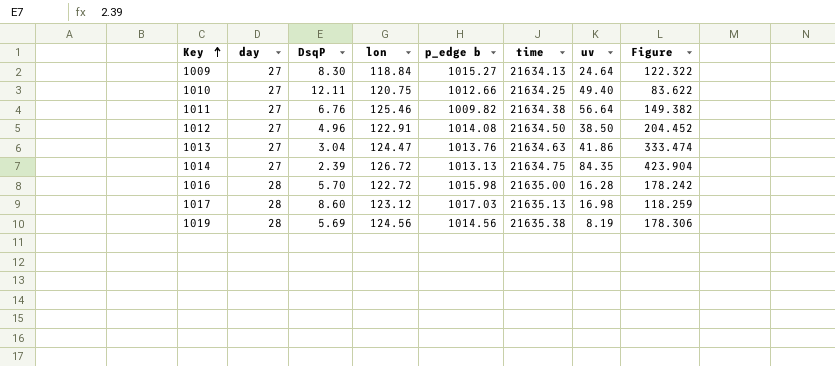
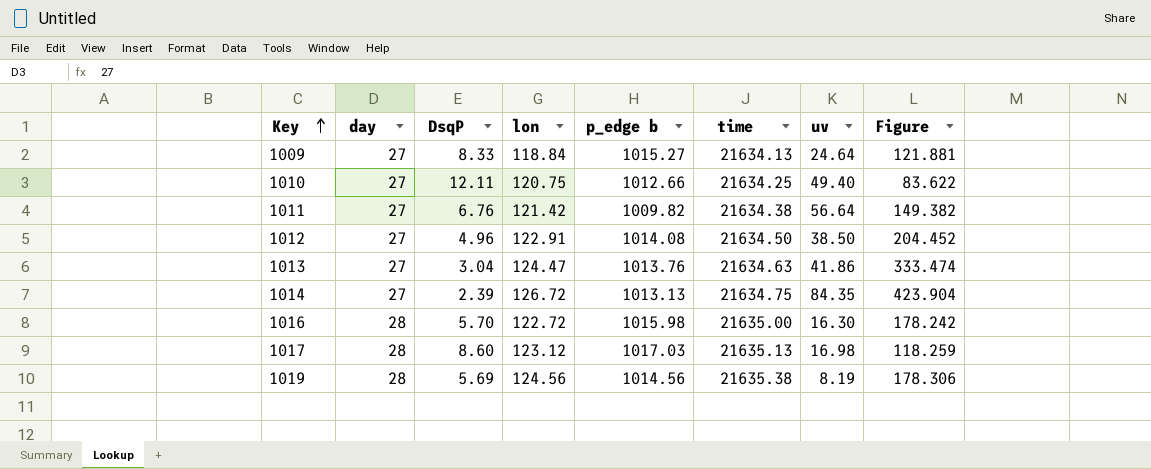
1009 | DsqP: 8.30 -> 8.33
1009 | Figure: 122.322 -> 121.881
1011 | lon: 125.46 -> 121.42
1016 | uv: 16.28 -> 16.30

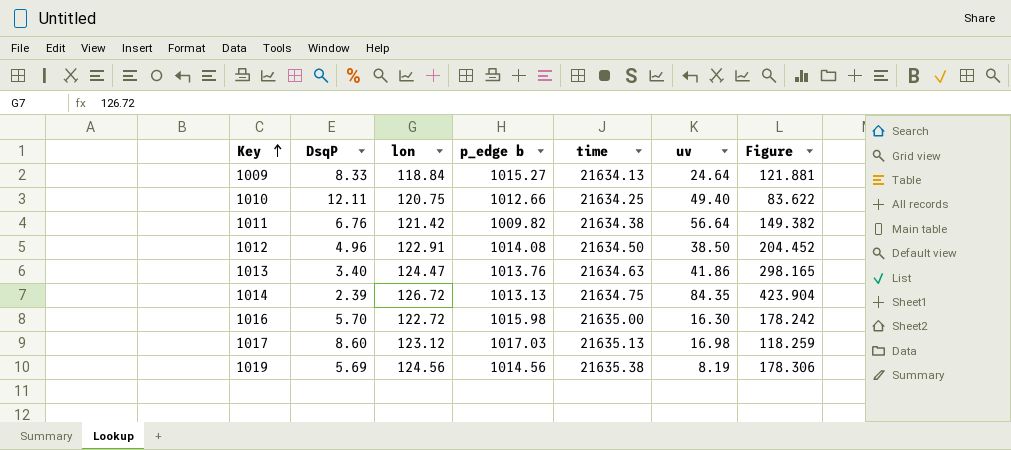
column day | position: 2 -> none
1013 | DsqP: 3.04 -> 3.40
1013 | Figure: 333.474 -> 298.165

